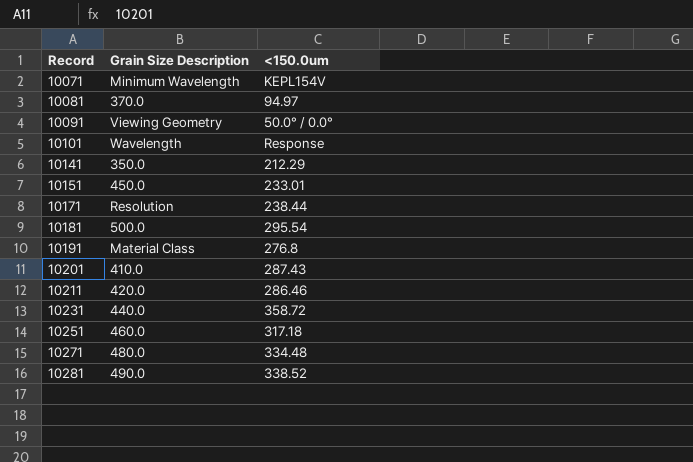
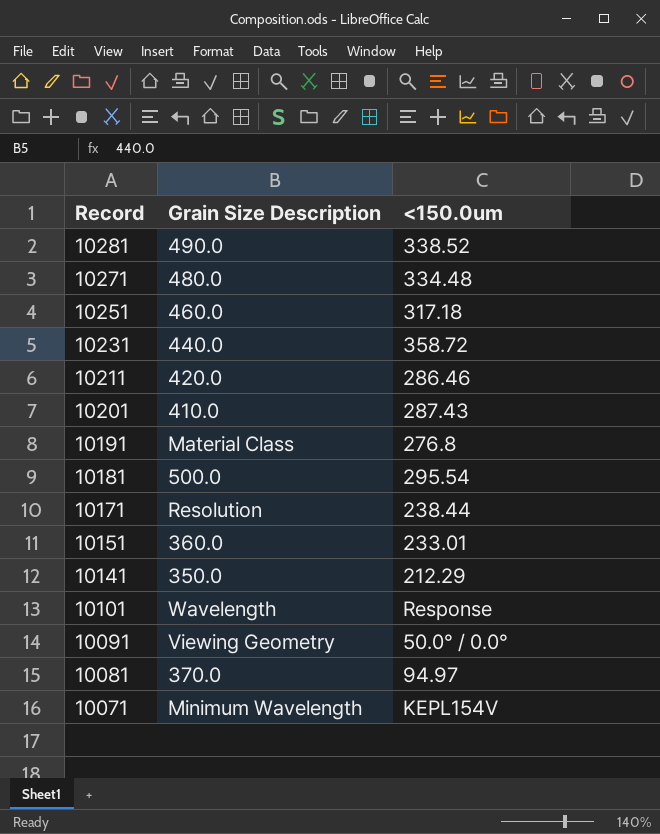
row order: Record ascending -> Record descending
10151 | Grain Size Description: 450.0 -> 360.0

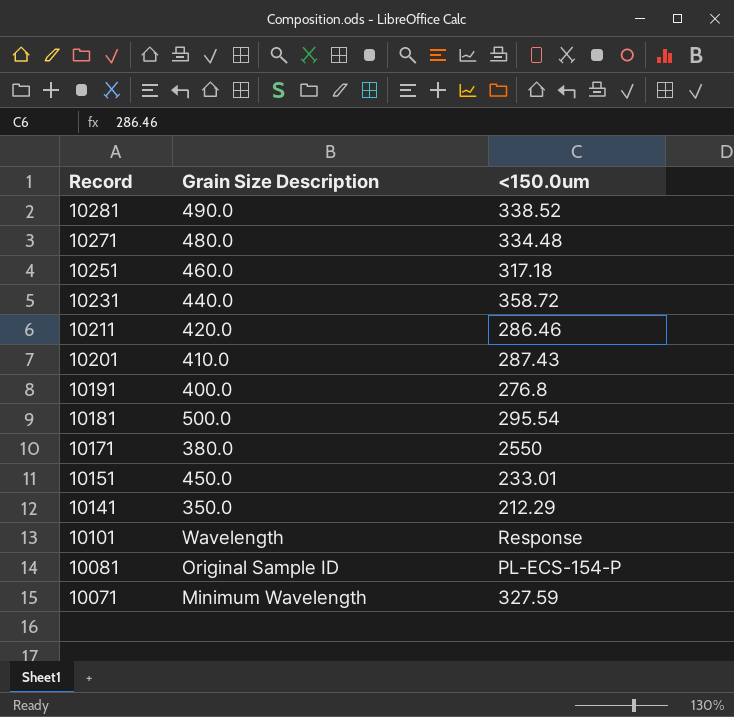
row 10091: Viewing Geometry | 50.0° / 0.0° -> none
10191 | Grain Size Description: Material Class -> 400.0
10171 | Grain Size Description: Resolution -> 380.0
10171 | <150.0um: 238.44 -> 2550
10151 | Grain Size Description: 360.0 -> 450.0
10081 | Grain Size Description: 370.0 -> Original Sample ID
10081 | <150.0um: 94.97 -> PL-ECS-154-P
10071 | <150.0um: KEPL154V -> 327.59

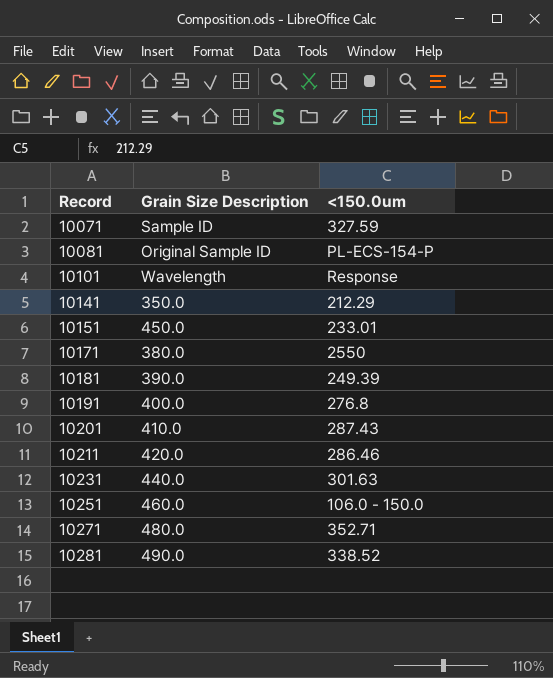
row order: Record descending -> Record ascending
10071 | Grain Size Description: Minimum Wavelength -> Sample ID
10181 | Grain Size Description: 500.0 -> 390.0
10181 | <150.0um: 295.54 -> 249.39
10231 | <150.0um: 358.72 -> 301.63
10251 | <150.0um: 317.18 -> 106.0 - 150.0
10271 | <150.0um: 334.48 -> 352.71

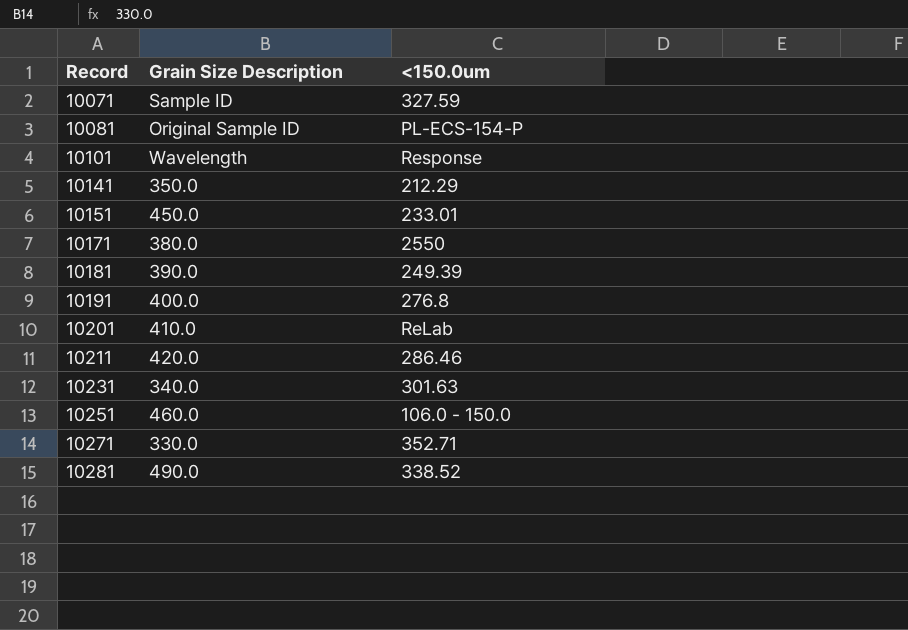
10201 | <150.0um: 287.43 -> ReLab
10231 | Grain Size Description: 440.0 -> 340.0
10271 | Grain Size Description: 480.0 -> 330.0

